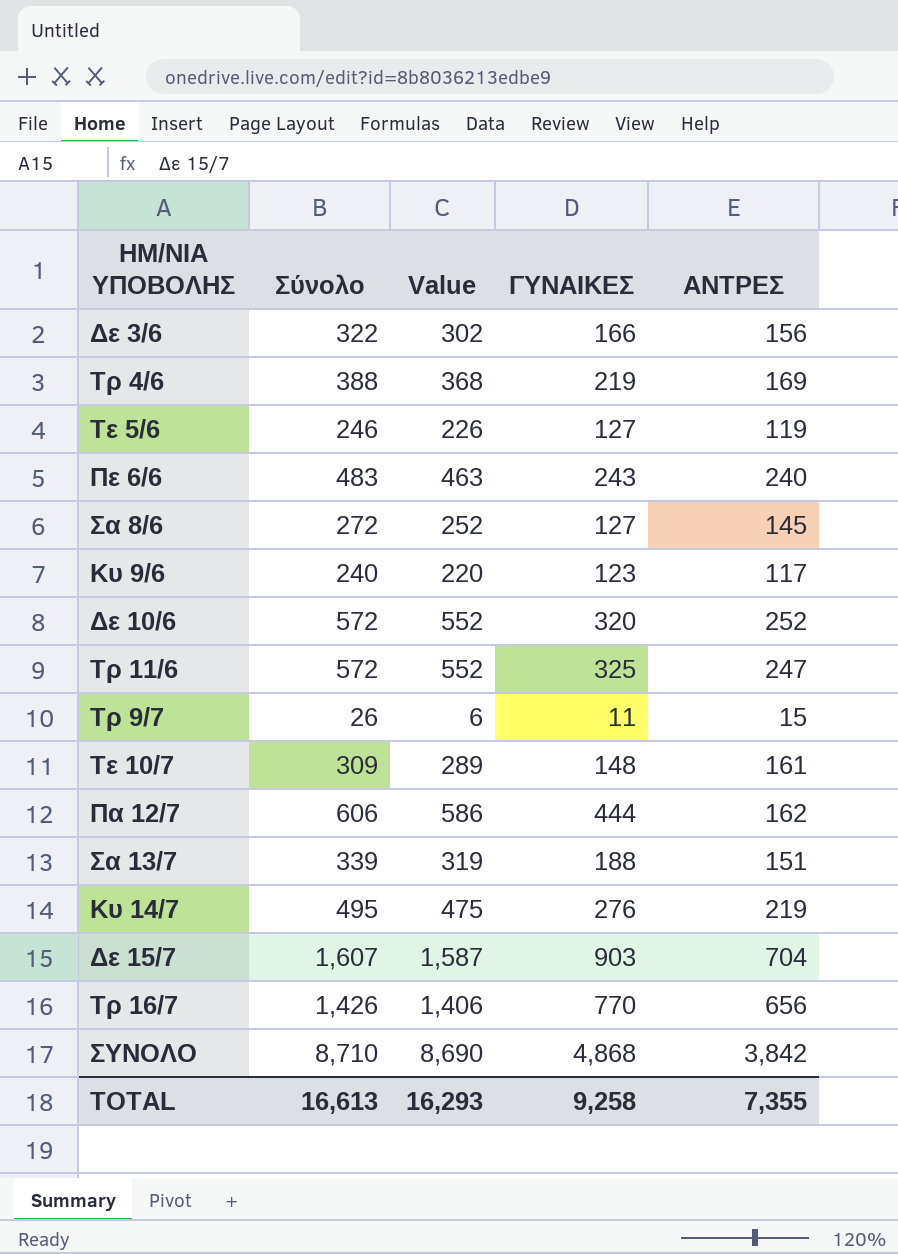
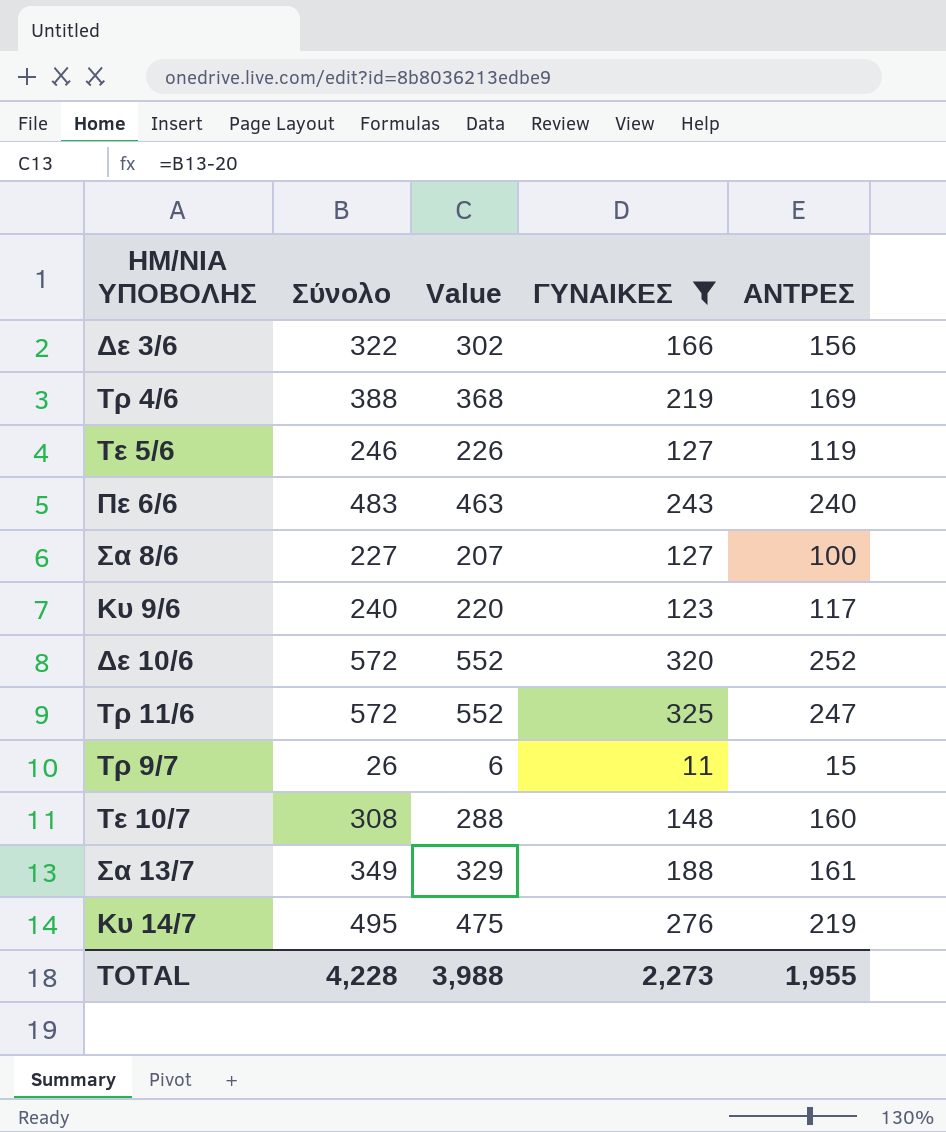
filter: none -> ΓΥΝΑΙΚΕΣ <= 325
Σα 8/6 | Σύνολο: 272 -> 227
Σα 8/6 | Value: 252 -> 207
Σα 8/6 | ΑΝΤΡΕΣ: 145 -> 100
Τε 10/7 | Σύνολο: 309 -> 308
Τε 10/7 | Value: 289 -> 288
Τε 10/7 | ΑΝΤΡΕΣ: 161 -> 160
Σα 13/7 | Σύνολο: 339 -> 349
Σα 13/7 | Value: 319 -> 329
Σα 13/7 | ΑΝΤΡΕΣ: 151 -> 161
TOTAL | Σύνολο: 16,613 -> 4,228
TOTAL | Value: 16,293 -> 3,988
TOTAL | ΓΥΝΑΙΚΕΣ: 9,258 -> 2,273
TOTAL | ΑΝΤΡΕΣ: 7,355 -> 1,955

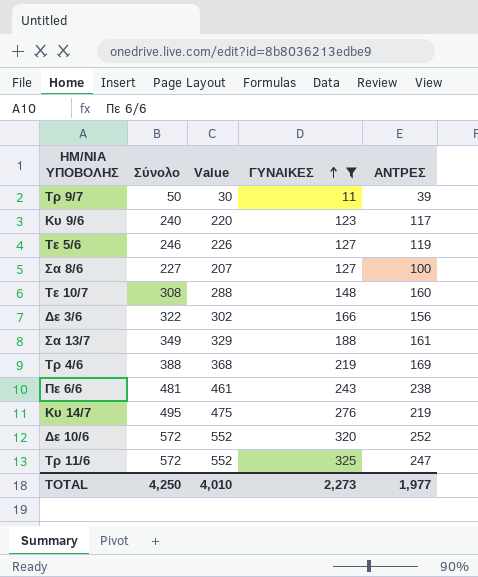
row order: none -> ΓΥΝΑΙΚΕΣ ascending
Τρ 9/7 | Σύνολο: 26 -> 50
Τρ 9/7 | Value: 6 -> 30
Τρ 9/7 | ΑΝΤΡΕΣ: 15 -> 39
Πε 6/6 | Σύνολο: 483 -> 481
Πε 6/6 | Value: 463 -> 461
Πε 6/6 | ΑΝΤΡΕΣ: 240 -> 238
TOTAL | Σύνολο: 4,228 -> 4,250
TOTAL | Value: 3,988 -> 4,010
TOTAL | ΑΝΤΡΕΣ: 1,955 -> 1,977

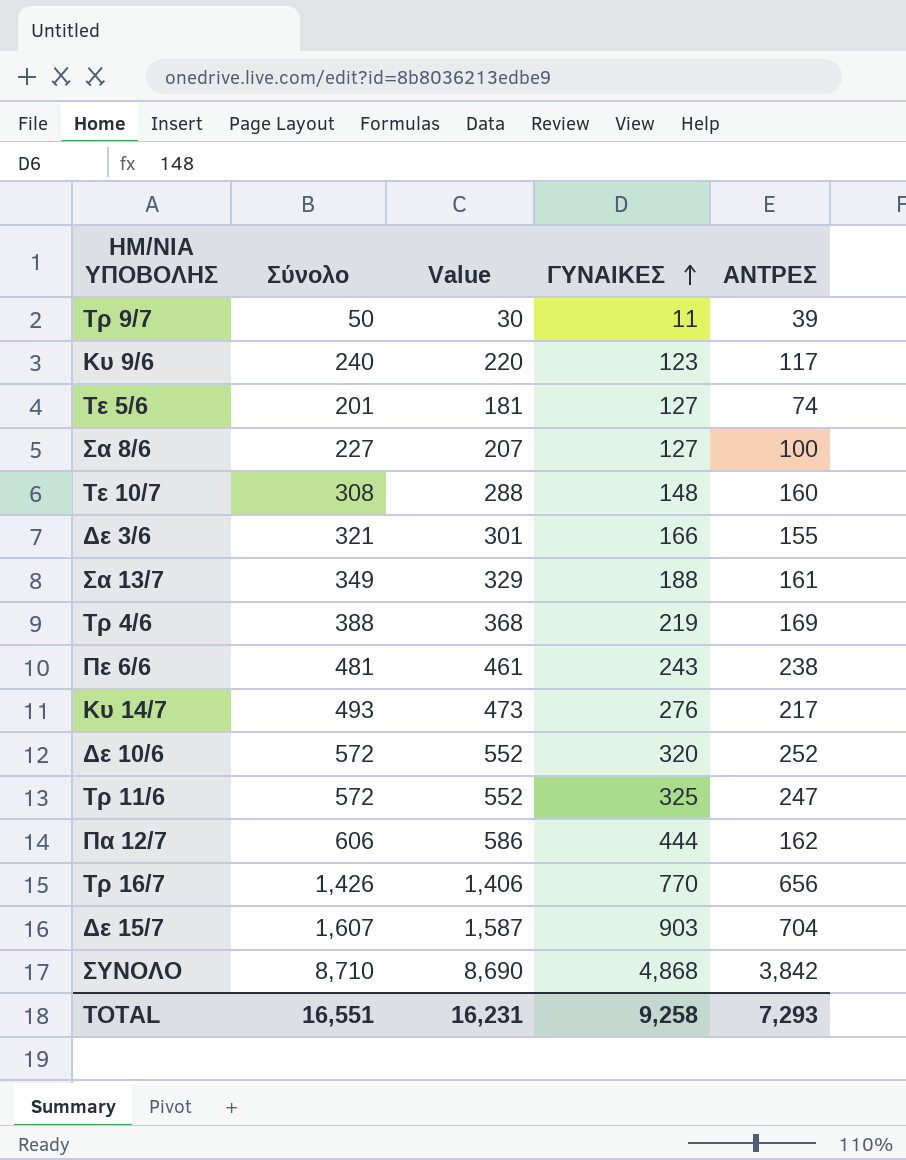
filter: ΓΥΝΑΙΚΕΣ <= 325 -> none
Τε 5/6 | Σύνολο: 246 -> 201
Τε 5/6 | Value: 226 -> 181
Τε 5/6 | ΑΝΤΡΕΣ: 119 -> 74
Δε 3/6 | Σύνολο: 322 -> 321
Δε 3/6 | Value: 302 -> 301
Δε 3/6 | ΑΝΤΡΕΣ: 156 -> 155
Κυ 14/7 | Σύνολο: 495 -> 493
Κυ 14/7 | Value: 475 -> 473
Κυ 14/7 | ΑΝΤΡΕΣ: 219 -> 217
TOTAL | Σύνολο: 4,250 -> 16,551
TOTAL | Value: 4,010 -> 16,231
TOTAL | ΓΥΝΑΙΚΕΣ: 2,273 -> 9,258
TOTAL | ΑΝΤΡΕΣ: 1,977 -> 7,293

